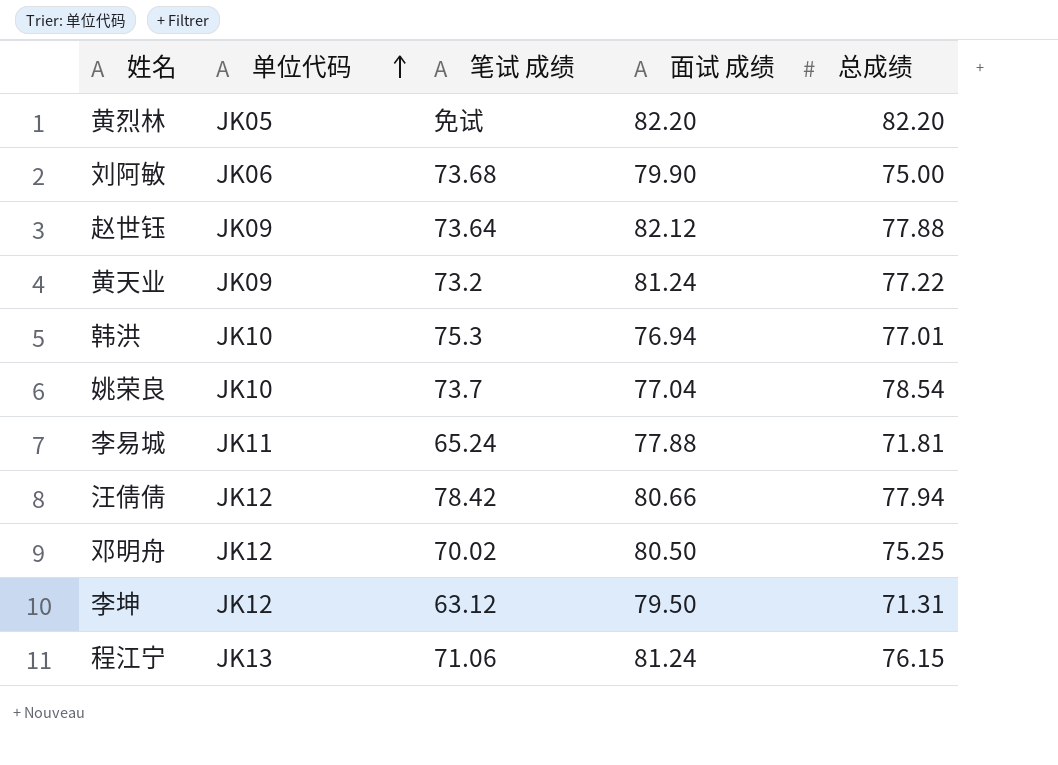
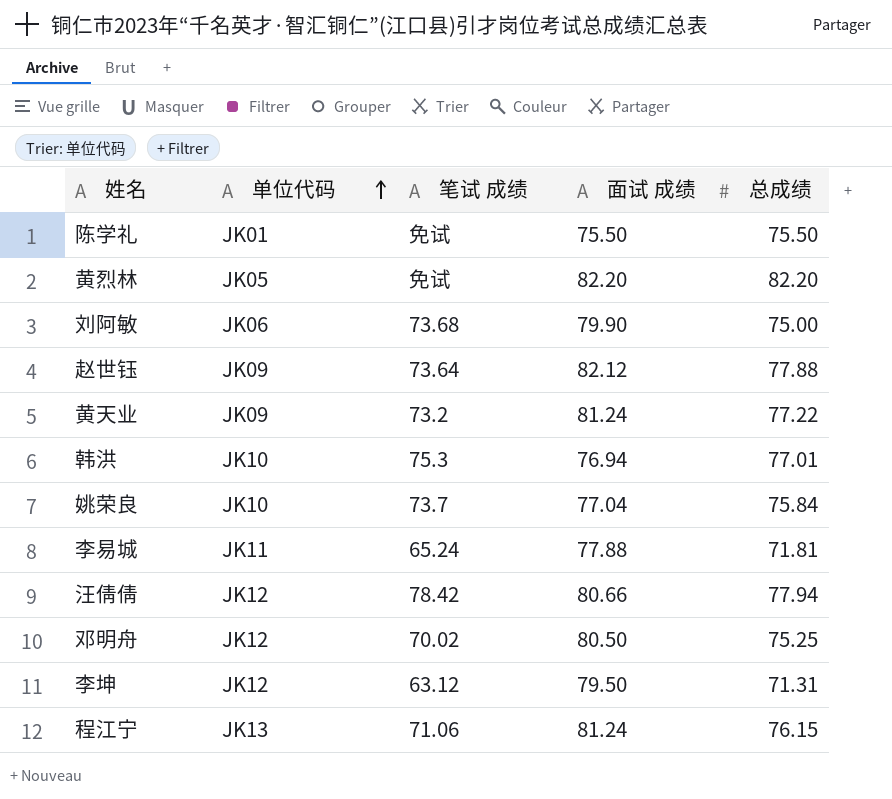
row 陈学礼: none -> JK01 | 免试 | 75.50 | 75.50
姚荣良 | 总成绩: 78.54 -> 75.84

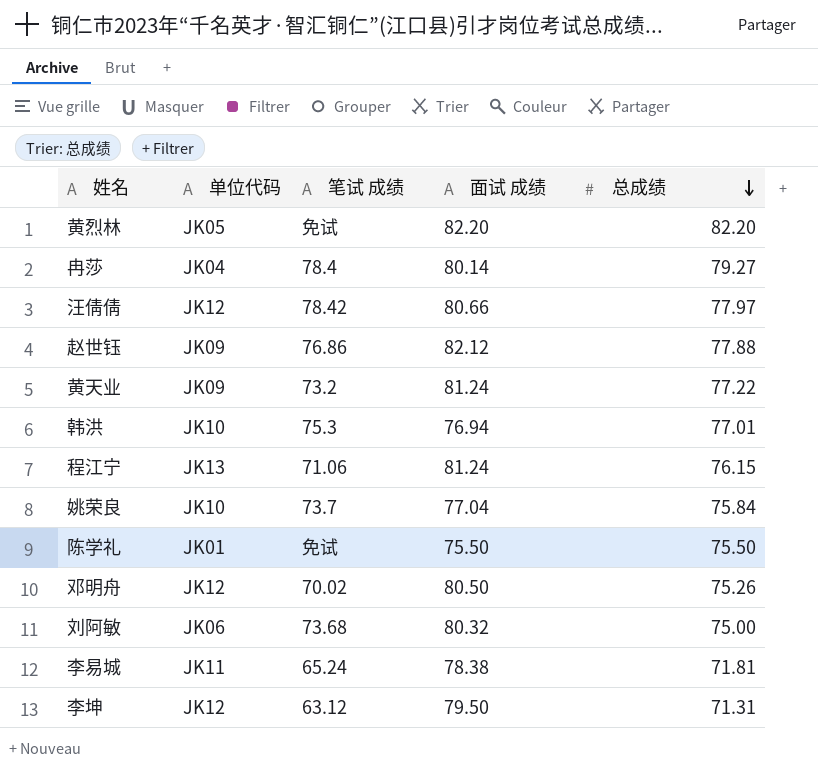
row order: 单位代码 ascending -> 总成绩 descending
row 冉莎: none -> JK04 | 78.4 | 80.14 | 79.27
汪倩倩 | 总成绩: 77.94 -> 77.97
赵世钰 | 笔试 成绩: 73.64 -> 76.86
邓明舟 | 总成绩: 75.25 -> 75.26
刘阿敏 | 面试 成绩: 79.90 -> 80.32
李易城 | 面试 成绩: 77.88 -> 78.38

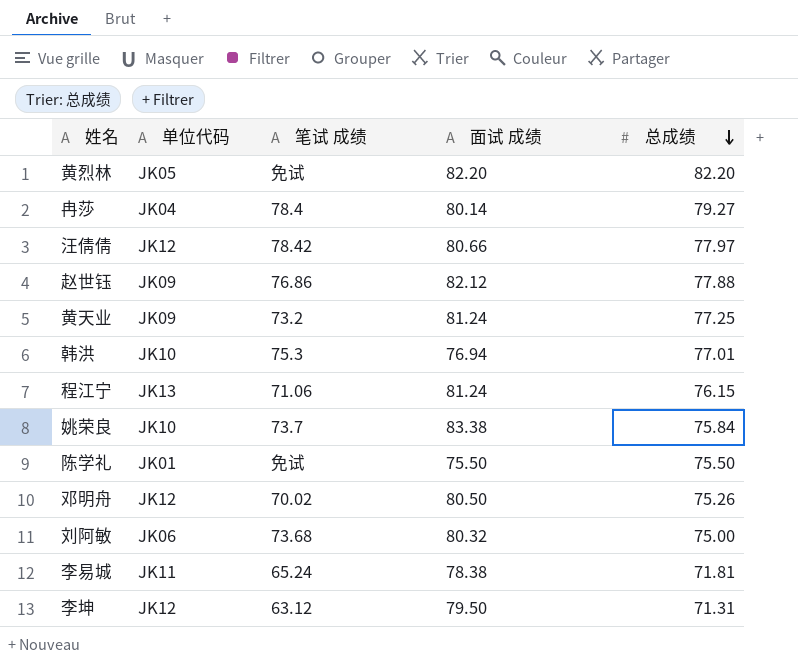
黄天业 | 总成绩: 77.22 -> 77.25
姚荣良 | 面试 成绩: 77.04 -> 83.38

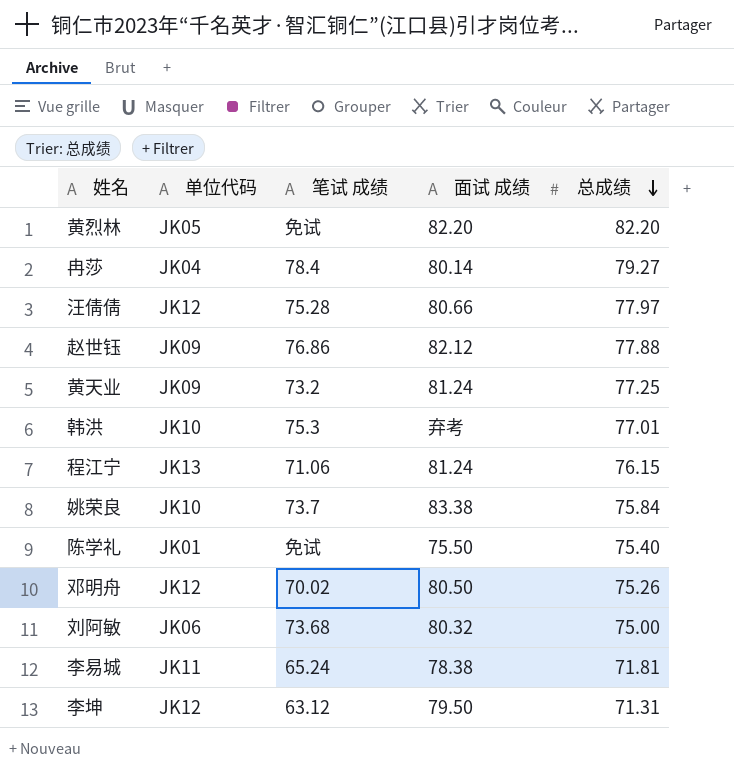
汪倩倩 | 笔试 成绩: 78.42 -> 75.28
韩洪 | 面试 成绩: 76.94 -> 弃考
陈学礼 | 总成绩: 75.50 -> 75.40

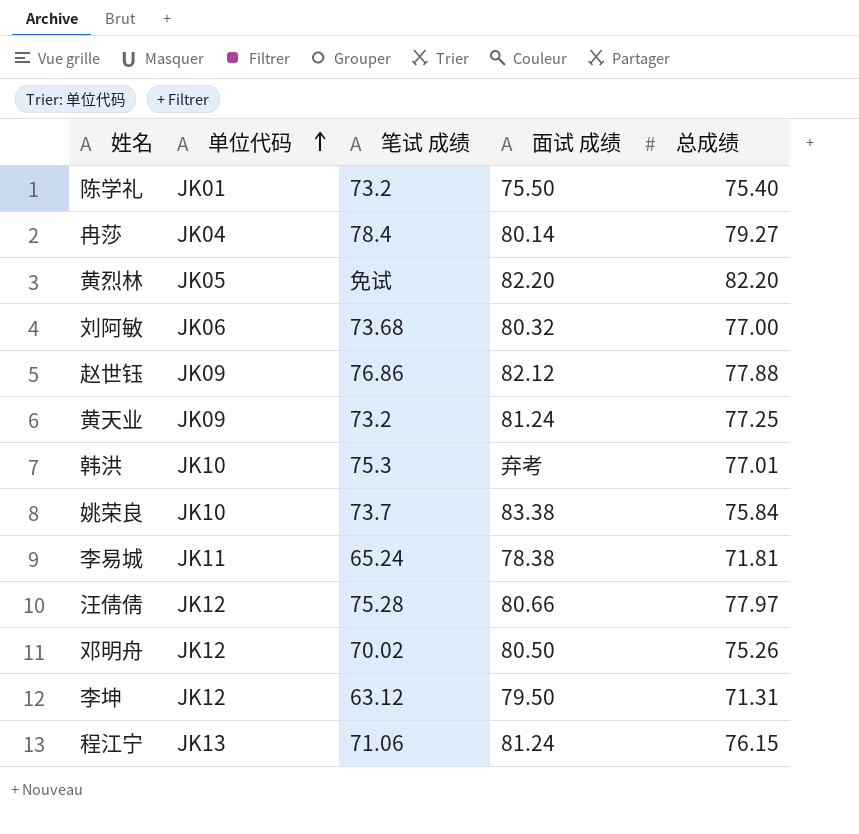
row order: 总成绩 descending -> 单位代码 ascending
陈学礼 | 笔试 成绩: 免试 -> 73.2
刘阿敏 | 总成绩: 75.00 -> 77.00

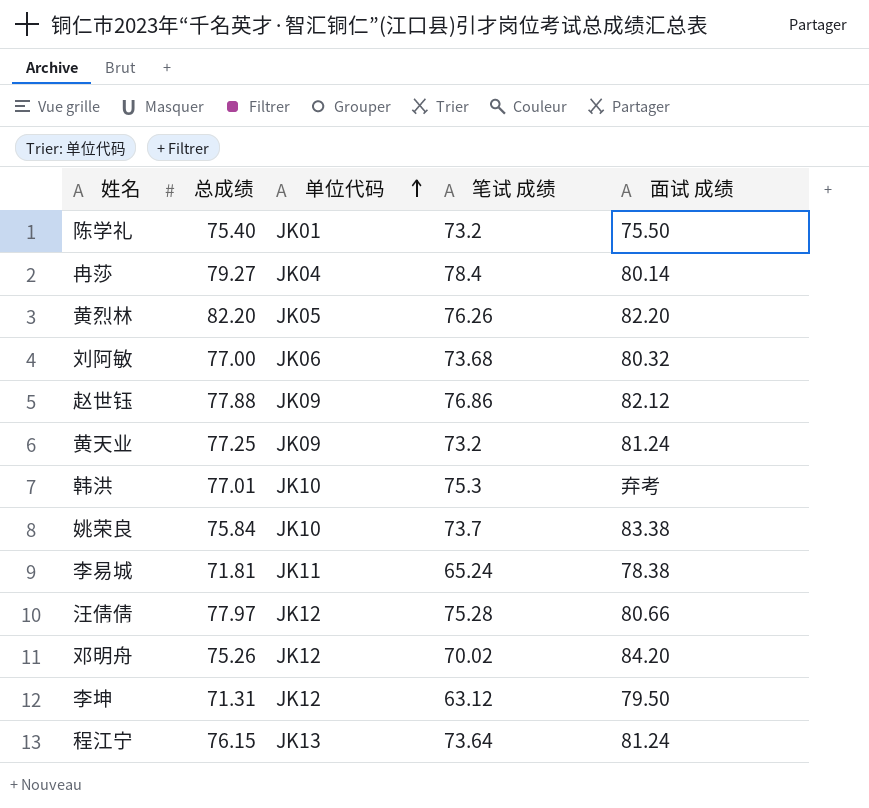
column 总成绩 | position: 5 -> 2
黄烈林 | 笔试 成绩: 免试 -> 76.26
邓明舟 | 面试 成绩: 80.50 -> 84.20
程江宁 | 笔试 成绩: 71.06 -> 73.64

